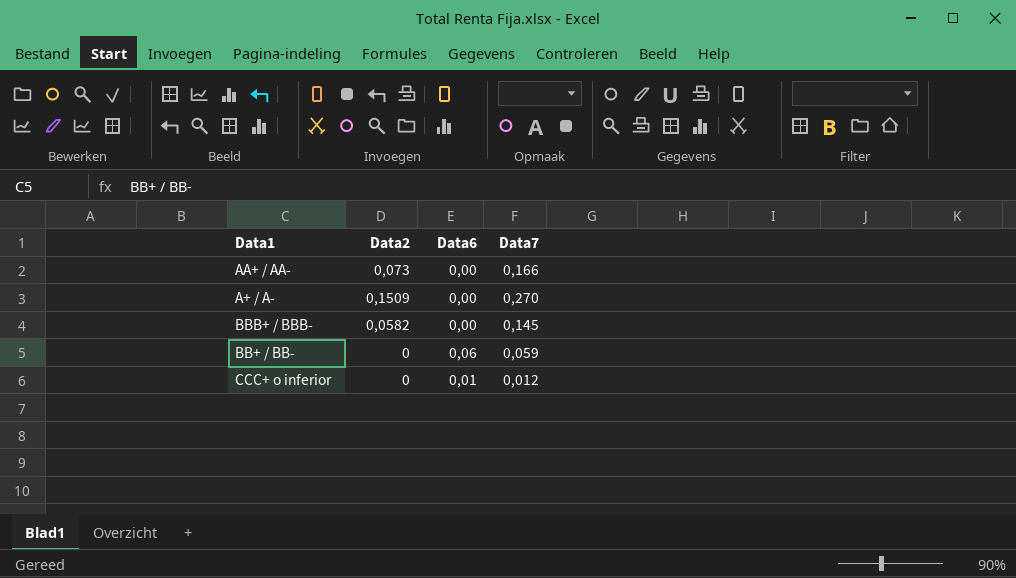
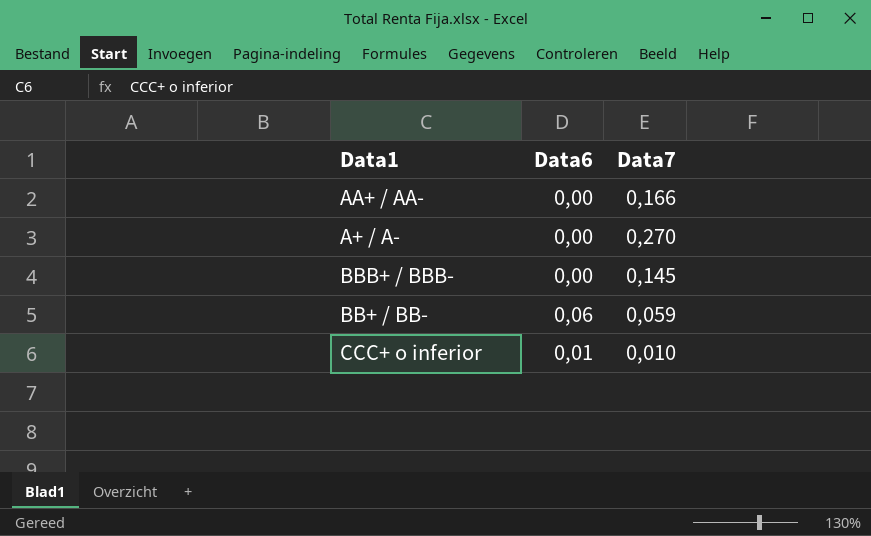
column Data2 | position: 2 -> none
CCC+ o inferior | Data7: 0,012 -> 0,010

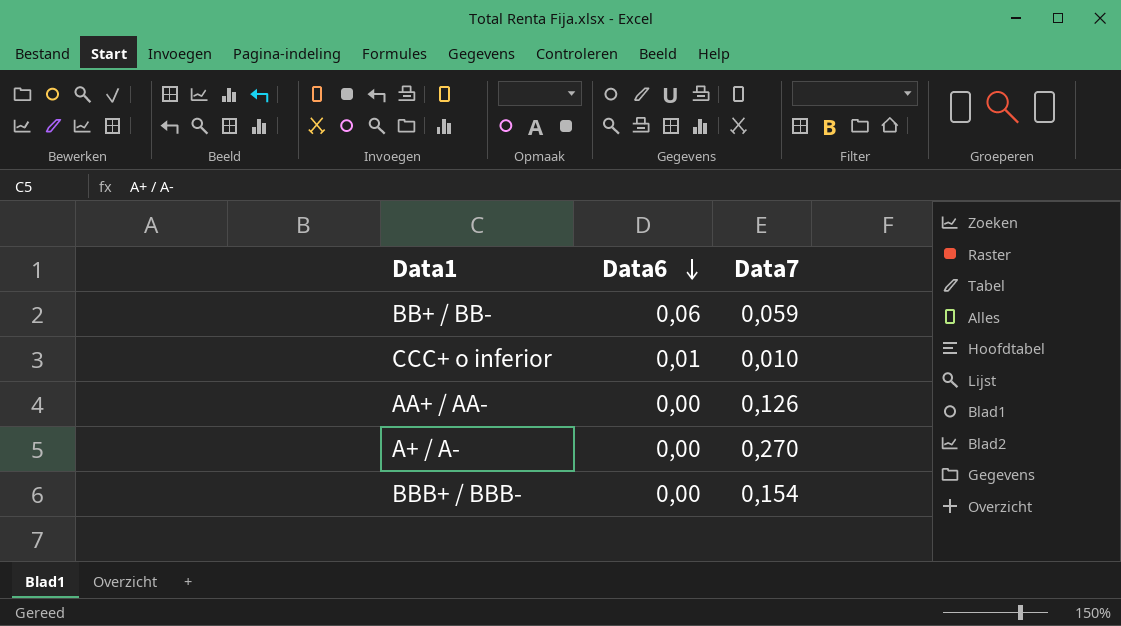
row order: none -> Data6 descending
AA+ / AA- | Data7: 0,166 -> 0,126
BBB+ / BBB- | Data7: 0,145 -> 0,154

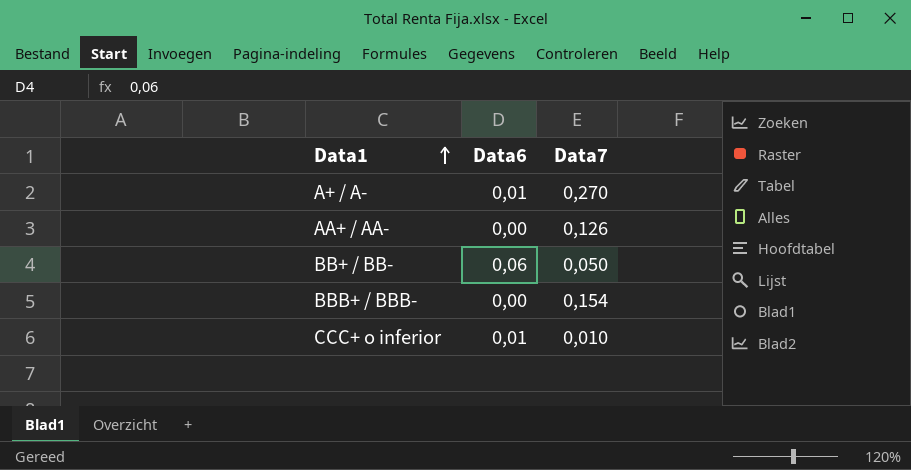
row order: Data6 descending -> Data1 ascending
A+ / A- | Data6: 0,00 -> 0,01
BB+ / BB- | Data7: 0,059 -> 0,050

